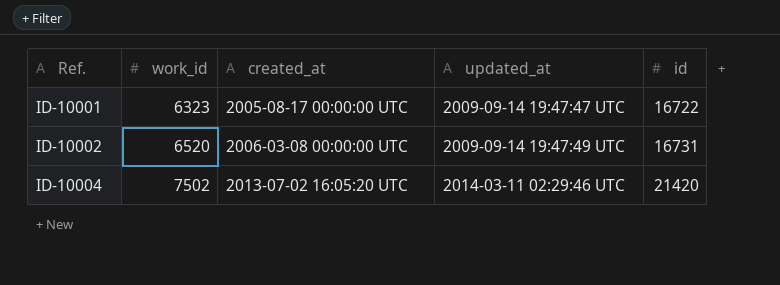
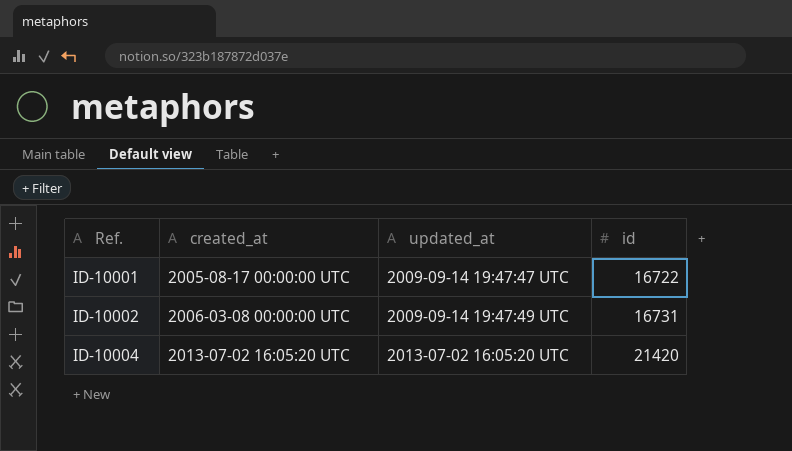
column work_id | position: 2 -> none
ID-10004 | updated_at: 2014-03-11 02:29:46 UTC -> 2013-07-02 16:05:20 UTC

